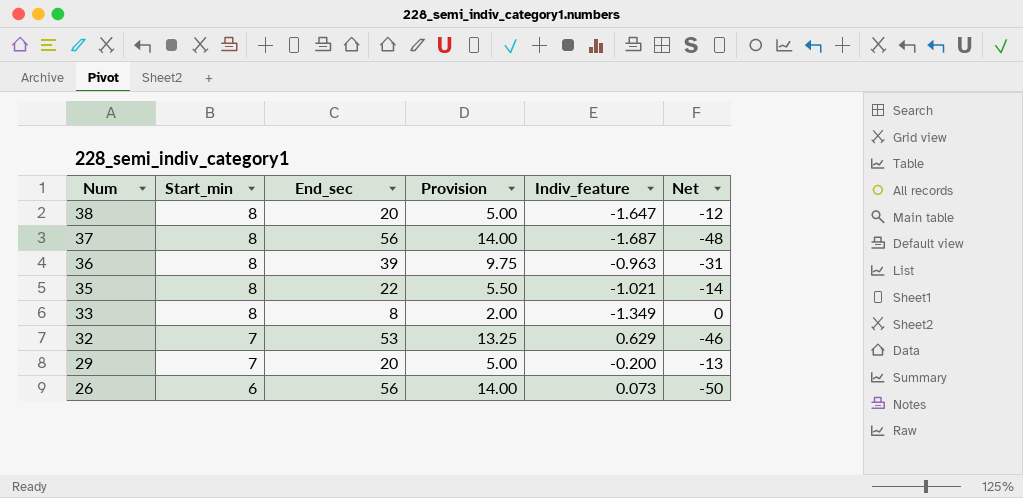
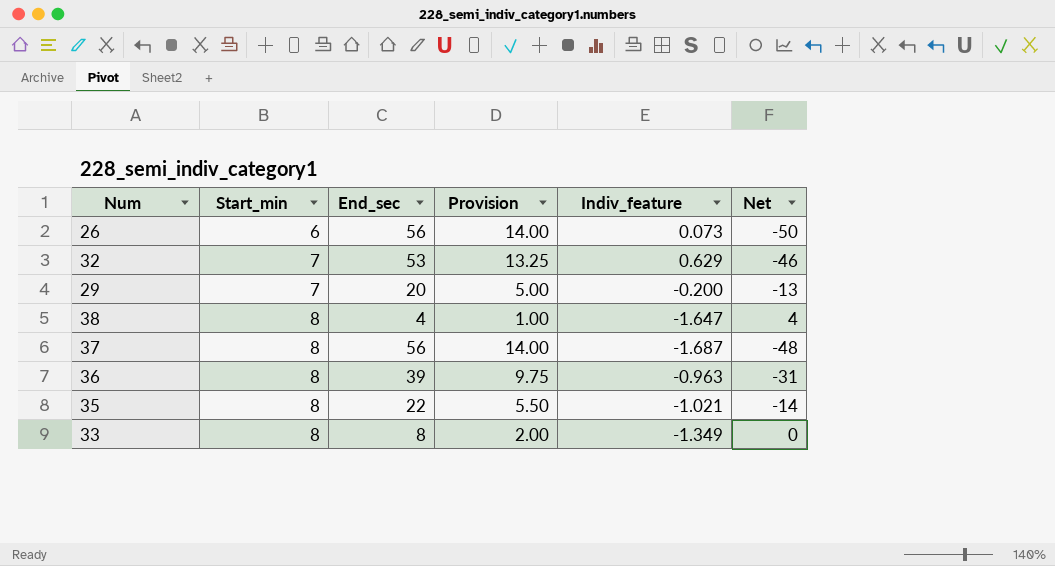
row order: Num descending -> Start_min ascending
38 | End_sec: 20 -> 4
38 | Provision: 5.00 -> 1.00
38 | Net: -12 -> 4

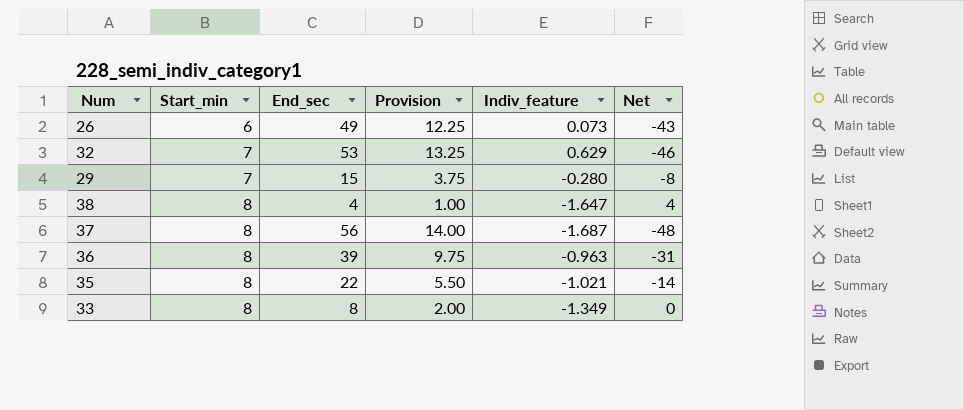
26 | End_sec: 56 -> 49
26 | Provision: 14.00 -> 12.25
26 | Net: -50 -> -43
29 | End_sec: 20 -> 15
29 | Provision: 5.00 -> 3.75
29 | Indiv_feature: -0.200 -> -0.280
29 | Net: -13 -> -8

